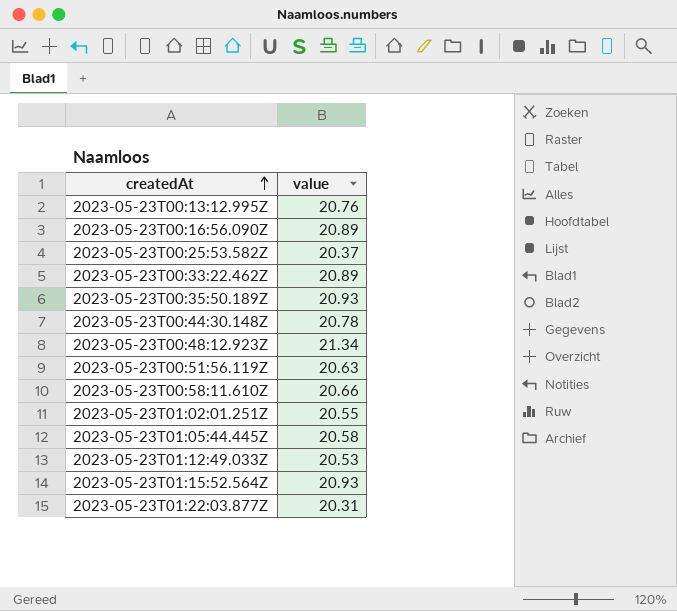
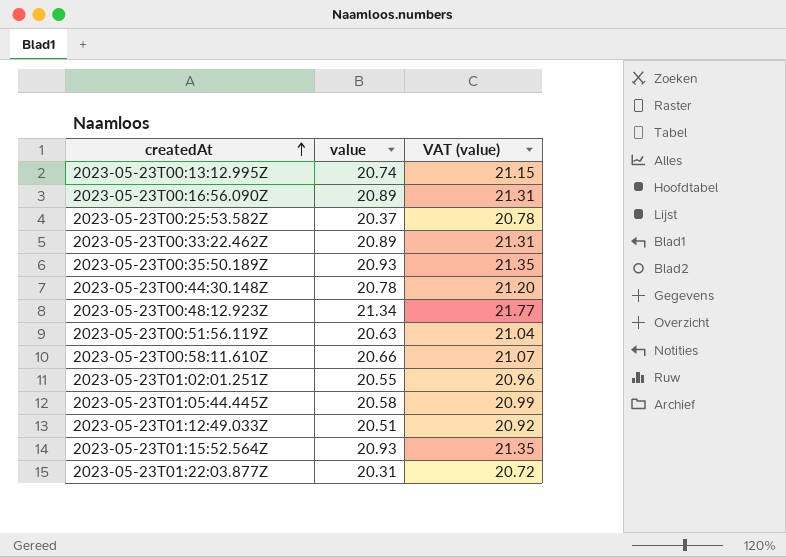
column VAT (value) | formula: none -> [value] * 1.02
2023-05-23T00:13:12.995Z | value: 20.76 -> 20.74
2023-05-23T01:12:49.033Z | value: 20.53 -> 20.51

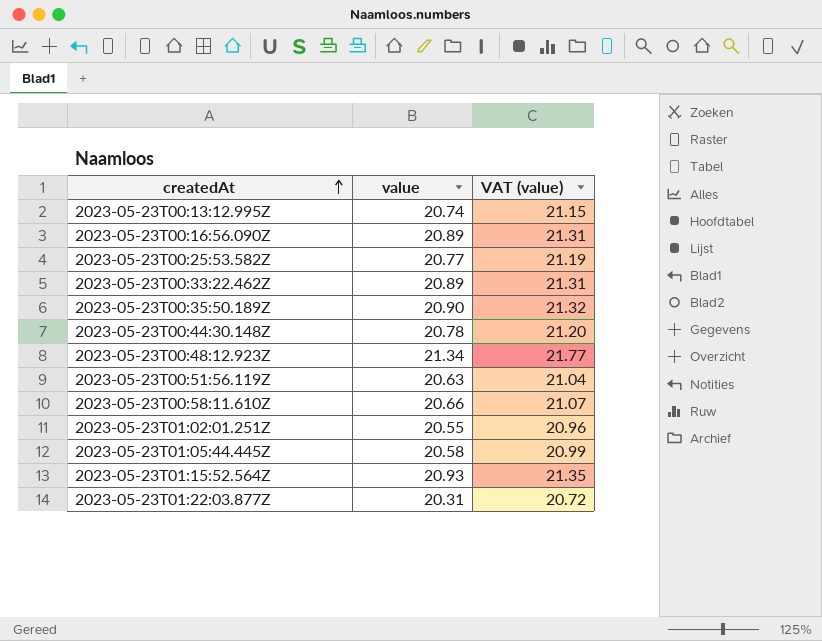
row 2023-05-23T01:12:49.033Z: 20.51 | 20.92 -> none
2023-05-23T00:25:53.582Z | value: 20.37 -> 20.77
2023-05-23T00:25:53.582Z | VAT (value): 20.78 -> 21.19
2023-05-23T00:35:50.189Z | value: 20.93 -> 20.90
2023-05-23T00:35:50.189Z | VAT (value): 21.35 -> 21.32

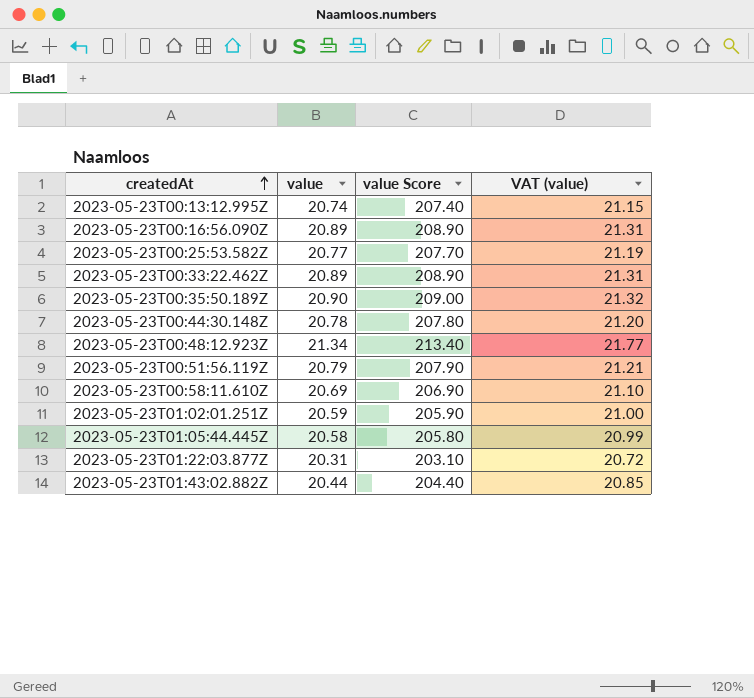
column value Score | formula: none -> [value] * 10
row 2023-05-23T01:15:52.564Z: 20.93 | 21.35 -> none
2023-05-23T00:51:56.119Z | value: 20.63 -> 20.79
2023-05-23T00:51:56.119Z | VAT (value): 21.04 -> 21.21
2023-05-23T00:58:11.610Z | value: 20.66 -> 20.69
2023-05-23T00:58:11.610Z | VAT (value): 21.07 -> 21.10
2023-05-23T01:02:01.251Z | value: 20.55 -> 20.59
2023-05-23T01:02:01.251Z | VAT (value): 20.96 -> 21.00
row 2023-05-23T01:43:02.882Z: none -> 20.44 | 204.40 | 20.85

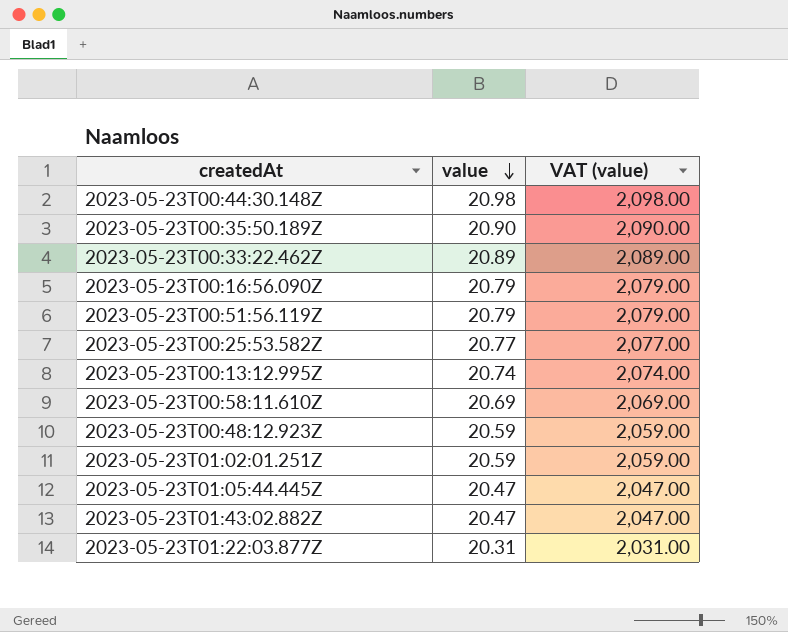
row order: createdAt ascending -> value descending
column value Score | formula: [value] * 10 -> none
column VAT (value) | formula: [value] * 1.02 -> [value] * 100
2023-05-23T00:44:30.148Z | value: 20.78 -> 20.98
2023-05-23T00:16:56.090Z | value: 20.89 -> 20.79
2023-05-23T00:48:12.923Z | value: 21.34 -> 20.59
2023-05-23T01:05:44.445Z | value: 20.58 -> 20.47
2023-05-23T01:43:02.882Z | value: 20.44 -> 20.47

